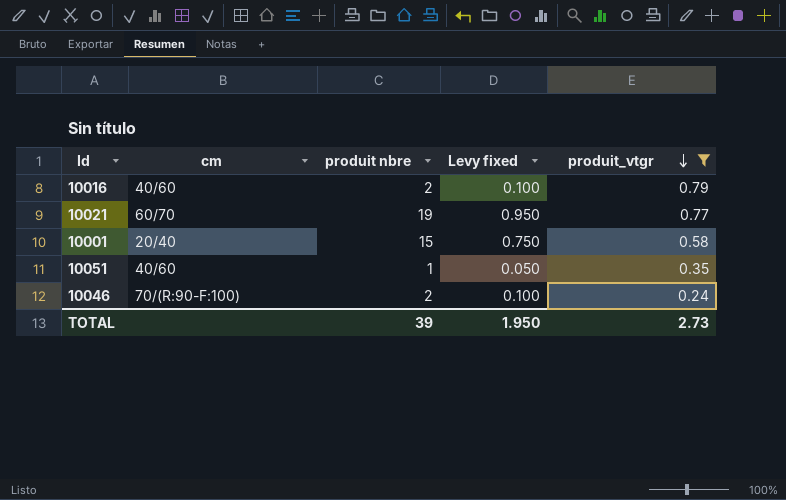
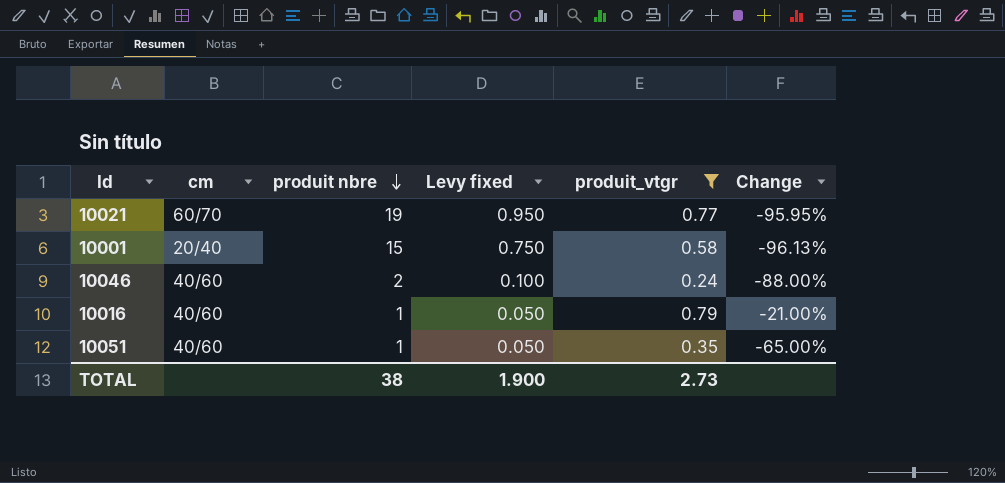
row order: produit_vtgr descending -> produit nbre descending
column Change | formula: none -> ([produit_vtgr] - [produit nbre]) / [produit nbre]
10046 | cm: 70/(R:90-F:100) -> 40/60
10016 | produit nbre: 2 -> 1
10016 | Levy fixed: 0.100 -> 0.050
TOTAL | produit nbre: 39 -> 38
TOTAL | Levy fixed: 1.950 -> 1.900

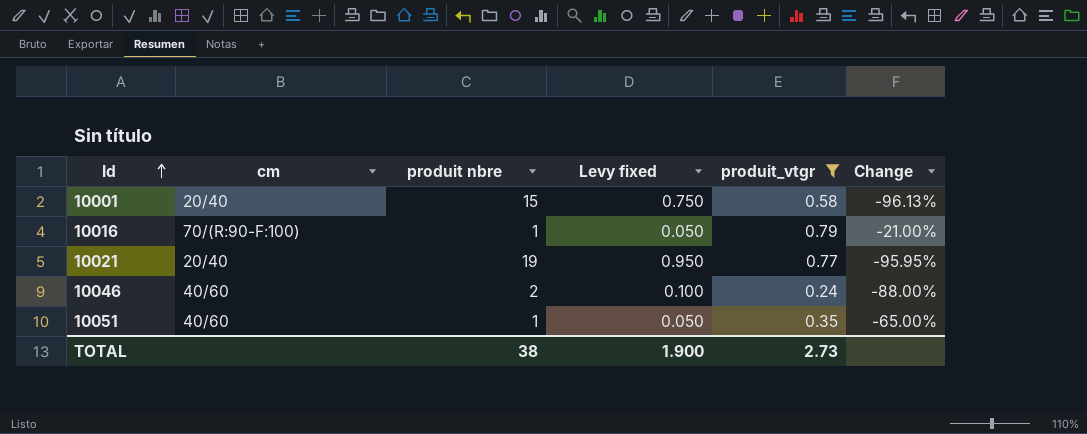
row order: produit nbre descending -> Id ascending
10016 | cm: 40/60 -> 70/(R:90-F:100)
10021 | cm: 60/70 -> 20/40

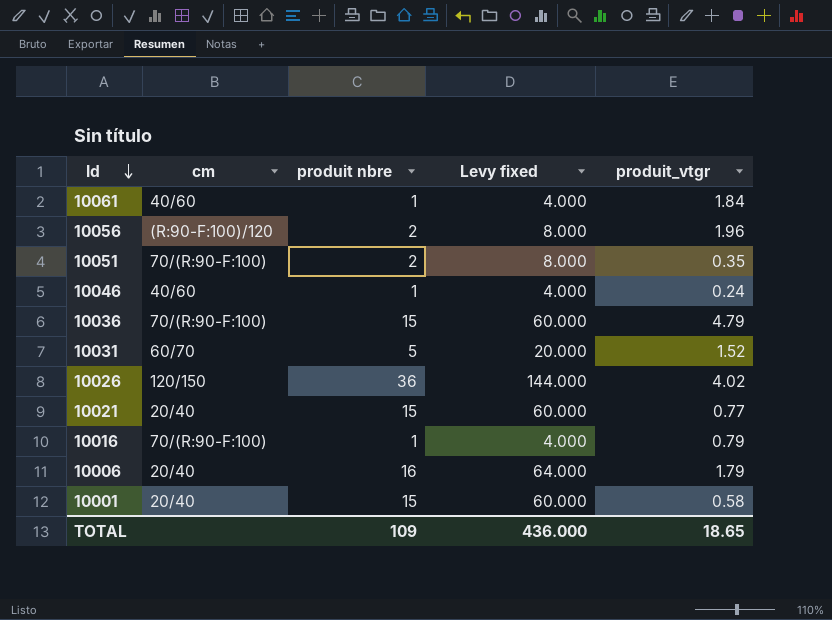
filter: produit_vtgr <= 0.79 -> none
row order: Id ascending -> Id descending
column Change | formula: ([produit_vtgr] - [produit nbre]) / [produit nbre] -> none
column Levy fixed | formula: [produit nbre] * 0.05 -> [produit nbre] * 4
10051 | cm: 40/60 -> 70/(R:90-F:100)
10051 | produit nbre: 1 -> 2
10046 | produit nbre: 2 -> 1
10021 | produit nbre: 19 -> 15
TOTAL | produit nbre: 38 -> 109
TOTAL | Levy fixed: 1.900 -> 436.000
TOTAL | produit_vtgr: 2.73 -> 18.65

